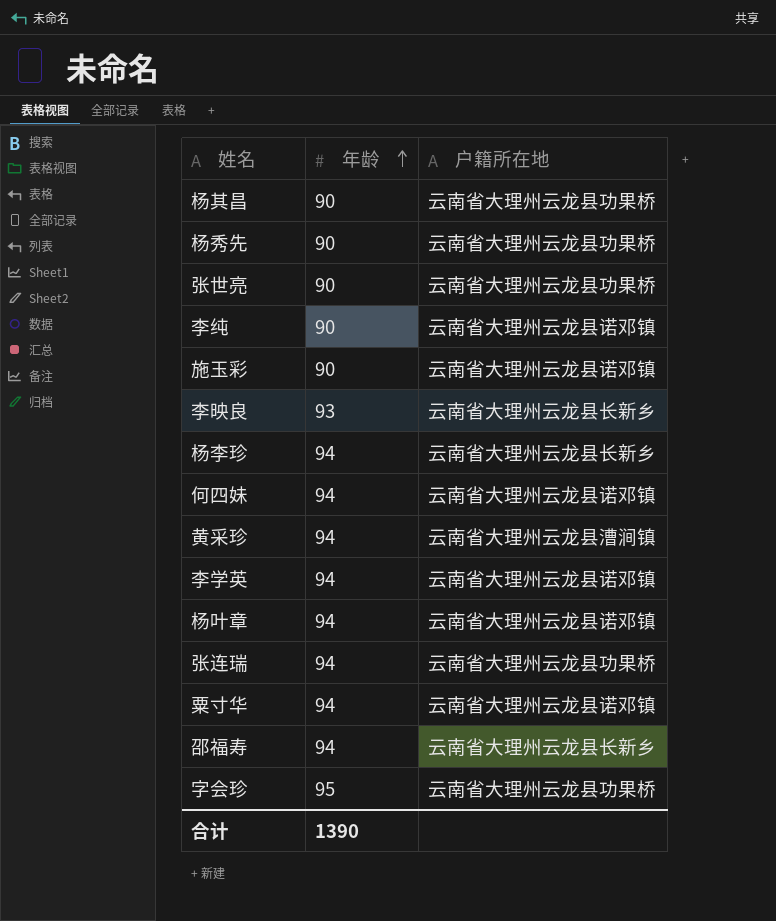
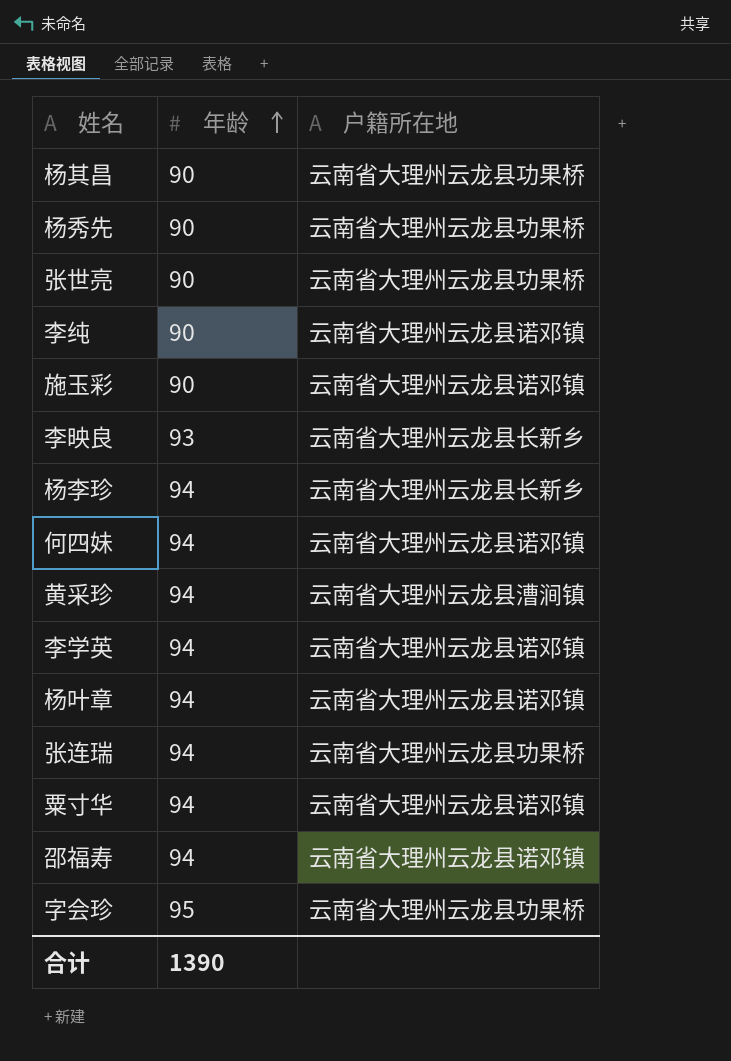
邵福寿 | 户籍所在地: 云南省大理州云龙县长新乡 -> 云南省大理州云龙县诺邓镇

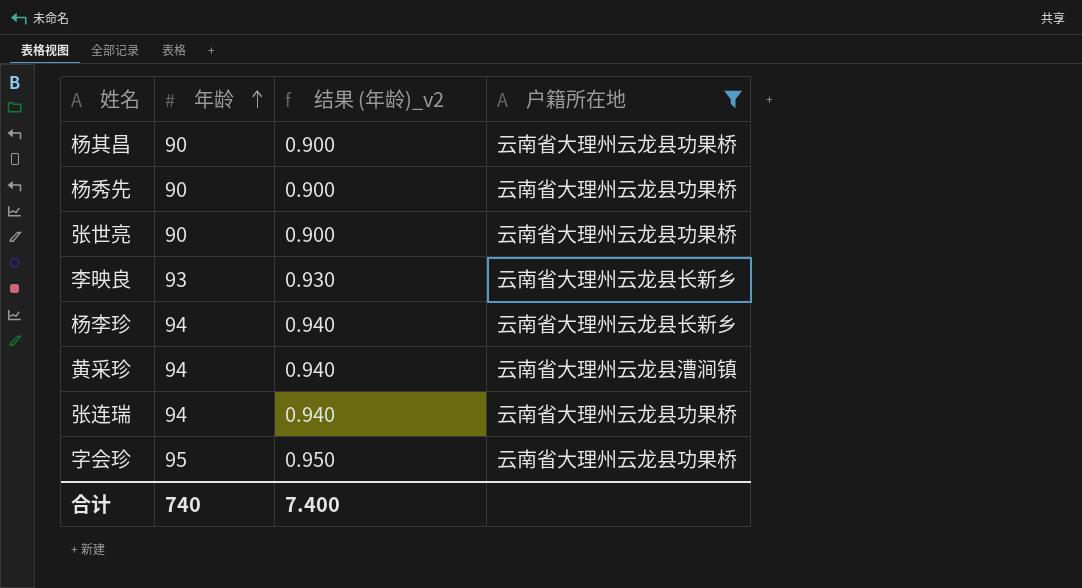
filter: none -> 户籍所在地 != 云南省大理州云龙县诺邓镇
column 结果 (年龄)_v2 | formula: none -> [年龄] * 0.01
合计 | 年龄: 1390 -> 740

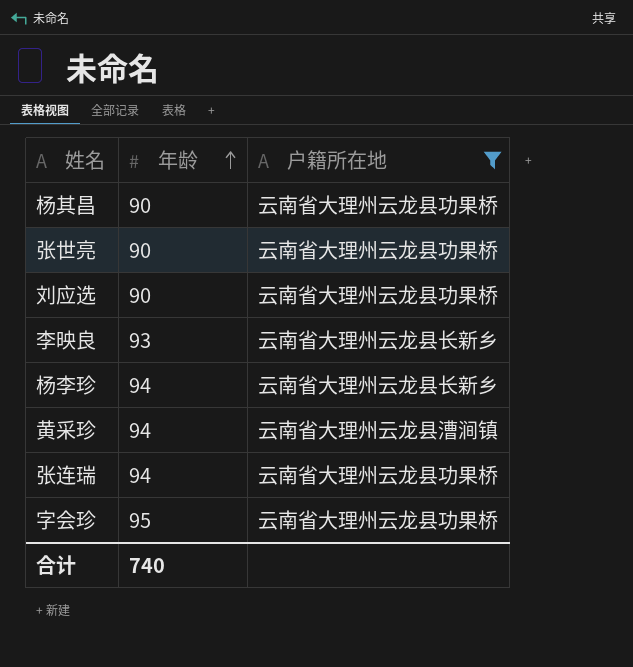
column 结果 (年龄)_v2 | formula: [年龄] * 0.01 -> none
row 杨秀先: 90 | 0.900 | 云南省大理州云龙县功果桥 -> none
row 刘应选: none -> 90 | 云南省大理州云龙县功果桥

